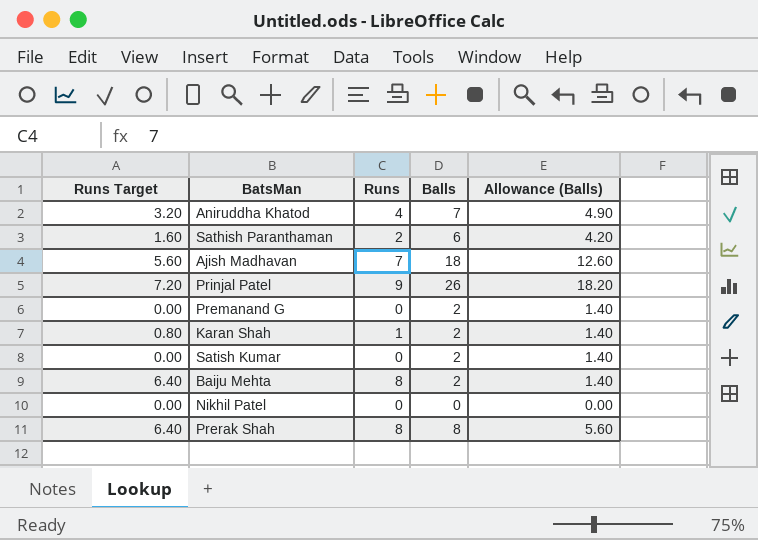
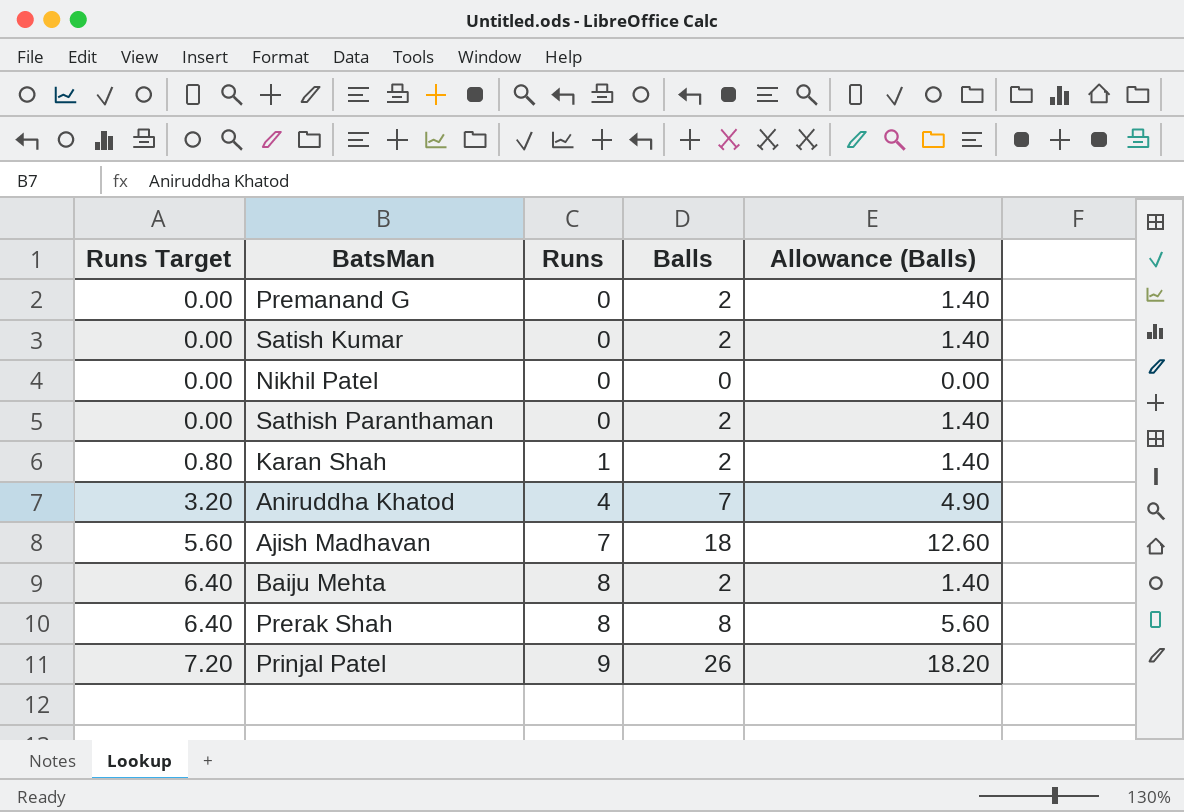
row order: none -> Runs Target ascending
Sathish Paranthaman | Runs Target: 1.60 -> 0.00
Sathish Paranthaman | Runs: 2 -> 0
Sathish Paranthaman | Balls: 6 -> 2
Sathish Paranthaman | Allowance (Balls): 4.20 -> 1.40

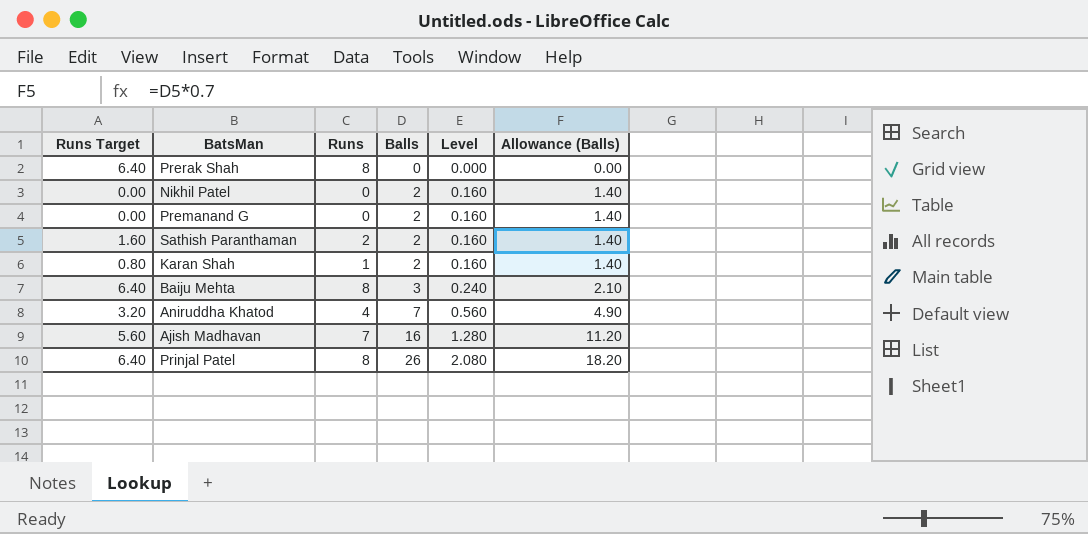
row order: Runs Target ascending -> Balls ascending
column Level | formula: none -> [Balls] * 0.08
row Satish Kumar: 0.00 | 0 | 2 | 1.40 -> none
Prerak Shah | Balls: 8 -> 0
Prerak Shah | Allowance (Balls): 5.60 -> 0.00
Nikhil Patel | Balls: 0 -> 2
Nikhil Patel | Allowance (Balls): 0.00 -> 1.40
Sathish Paranthaman | Runs Target: 0.00 -> 1.60
Sathish Paranthaman | Runs: 0 -> 2
Baiju Mehta | Balls: 2 -> 3
Baiju Mehta | Allowance (Balls): 1.40 -> 2.10
Ajish Madhavan | Balls: 18 -> 16
Ajish Madhavan | Allowance (Balls): 12.60 -> 11.20
Prinjal Patel | Runs Target: 7.20 -> 6.40
Prinjal Patel | Runs: 9 -> 8

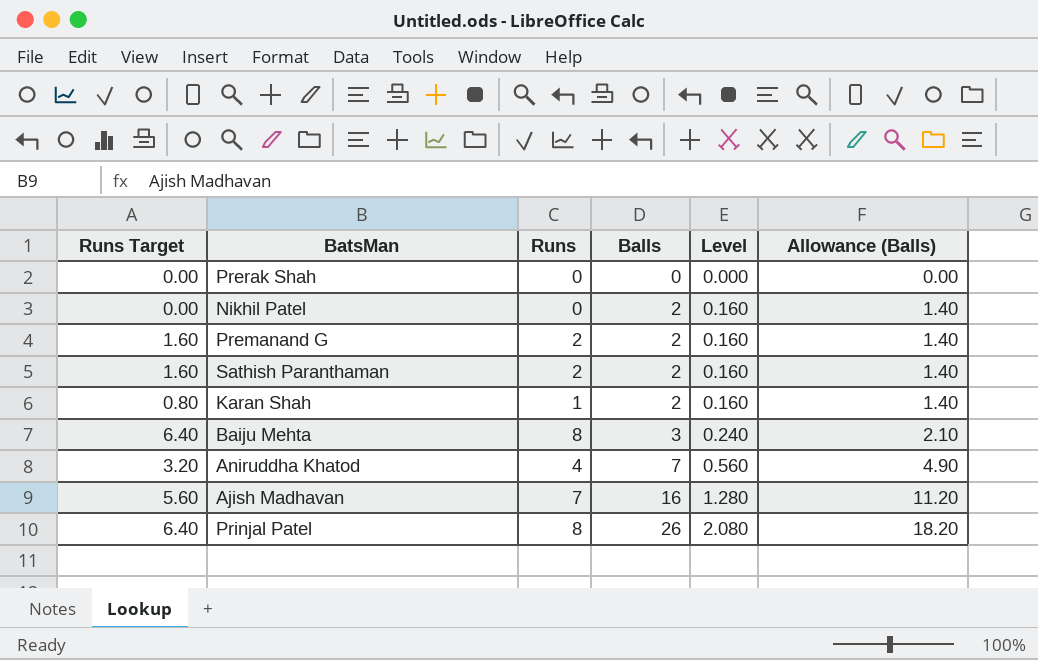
Prerak Shah | Runs Target: 6.40 -> 0.00
Prerak Shah | Runs: 8 -> 0
Premanand G | Runs Target: 0.00 -> 1.60
Premanand G | Runs: 0 -> 2

